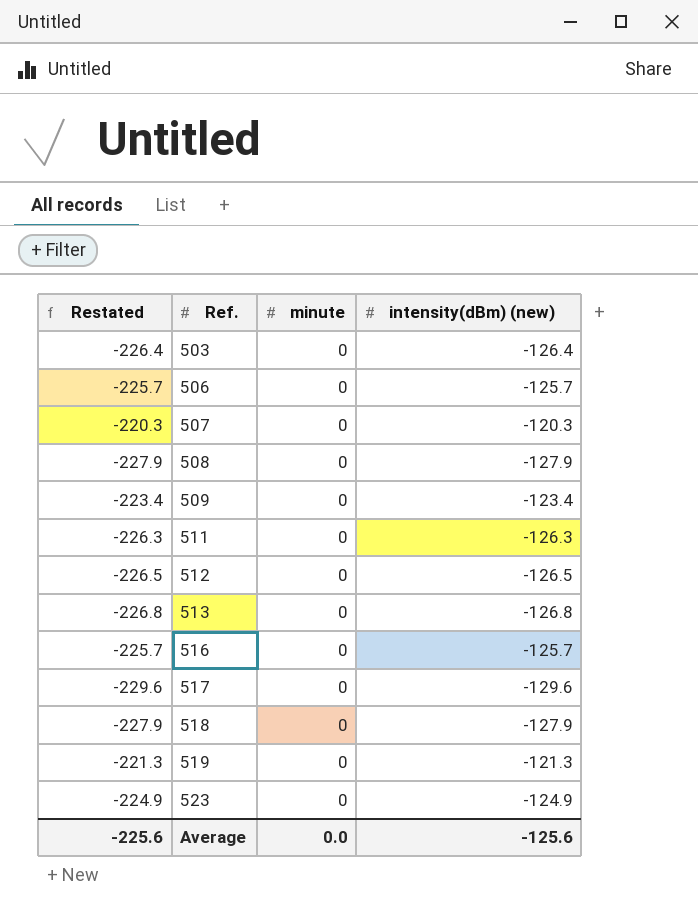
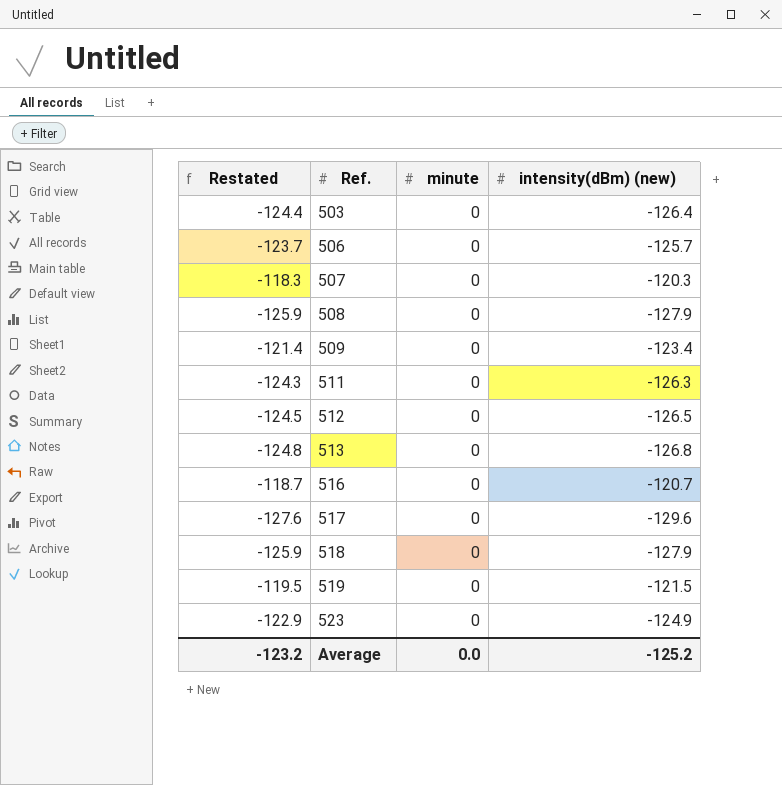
column Restated | formula: [intensity(dBm) (new)] - 100 -> [intensity(dBm) (new)] + 2
516 | intensity(dBm) (new): -125.7 -> -120.7
519 | intensity(dBm) (new): -121.3 -> -121.5
Average | Restated: -225.6 -> -123.2
Average | intensity(dBm) (new): -125.6 -> -125.2

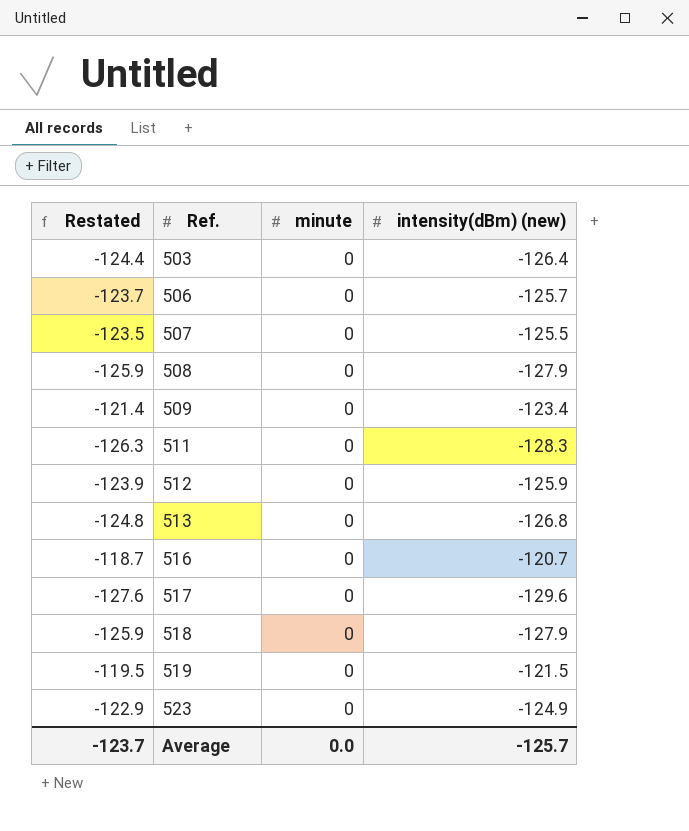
507 | Restated: -118.3 -> -123.5
507 | intensity(dBm) (new): -120.3 -> -125.5
511 | Restated: -124.3 -> -126.3
511 | intensity(dBm) (new): -126.3 -> -128.3
512 | Restated: -124.5 -> -123.9
512 | intensity(dBm) (new): -126.5 -> -125.9
Average | Restated: -123.2 -> -123.7
Average | intensity(dBm) (new): -125.2 -> -125.7

